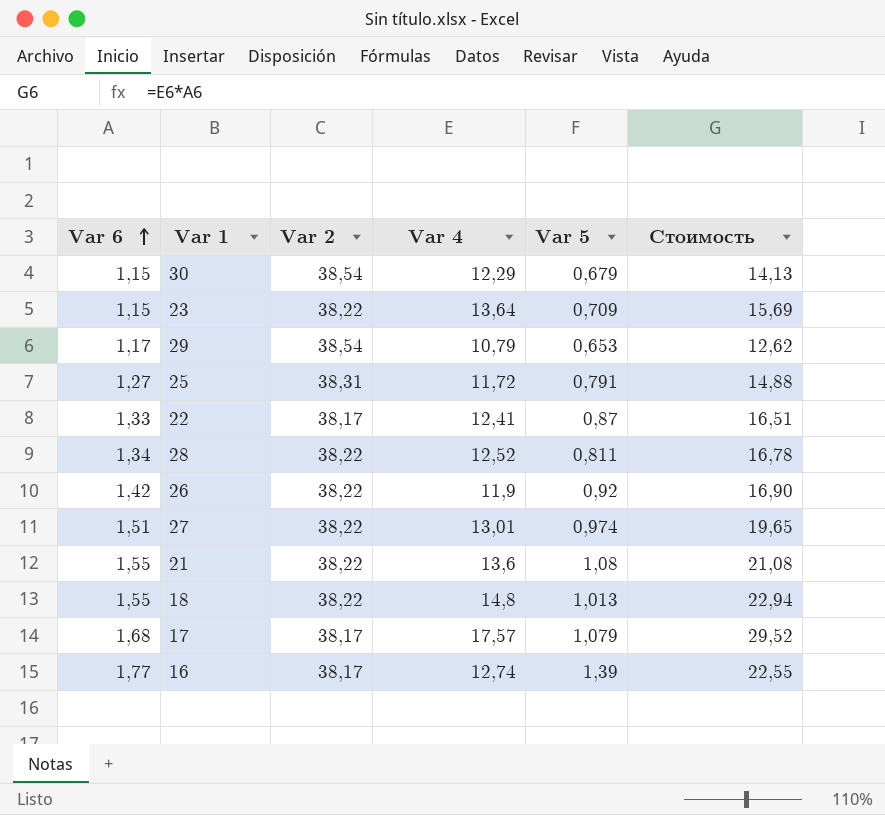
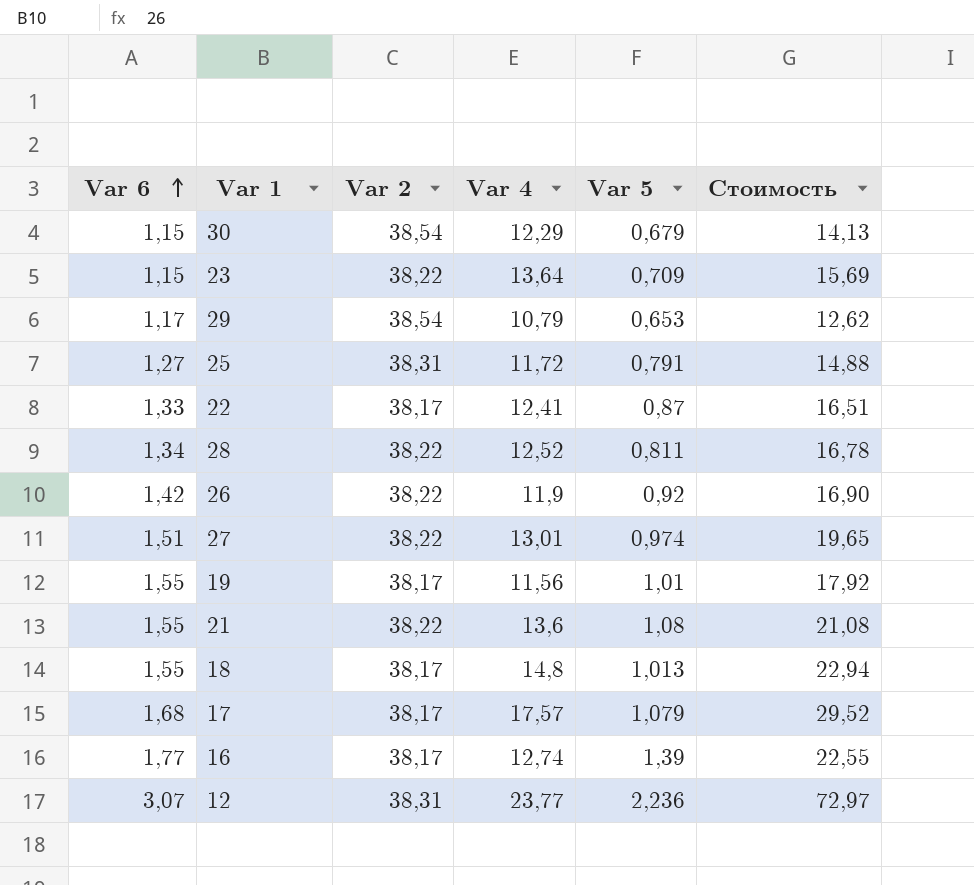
row 19: none -> 1,55 | 38,17 | 11,56 | 1,01 | 17,92
18 | Var 2: 38,22 -> 38,17
row 12: none -> 3,07 | 38,31 | 23,77 | 2,236 | 72,97

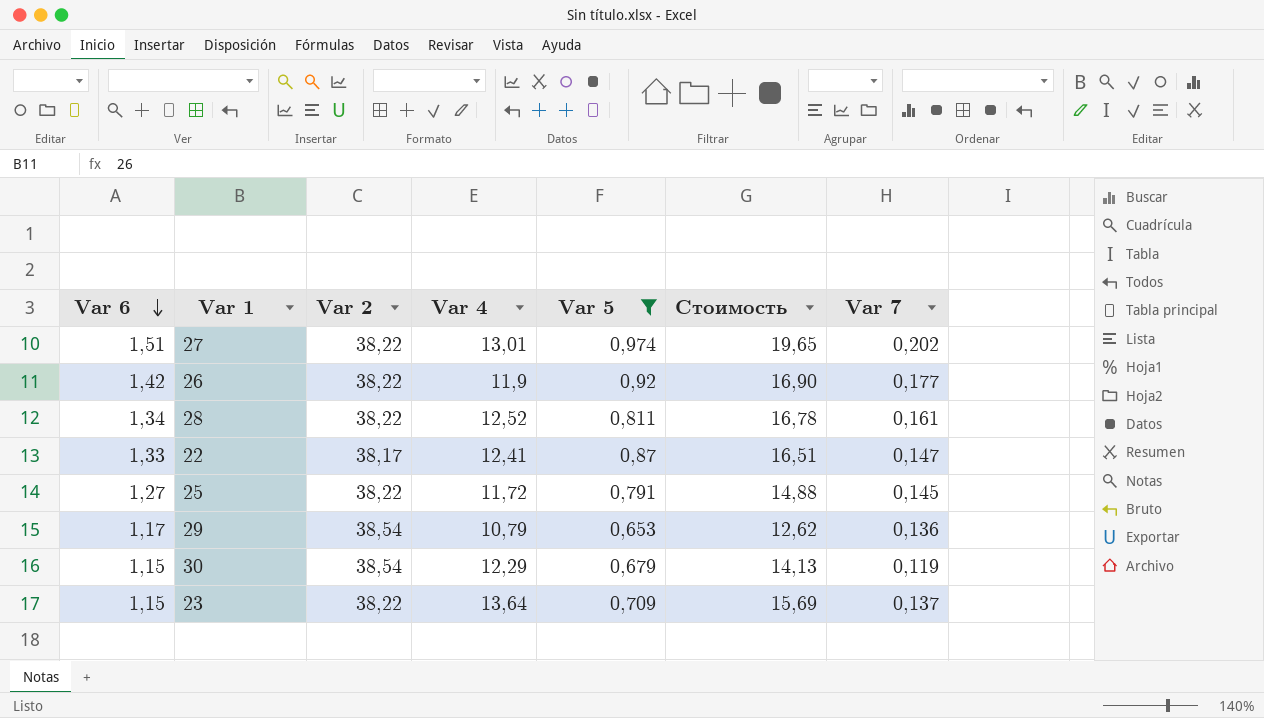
filter: none -> Var 5 <= 0,974
row order: Var 6 ascending -> Var 6 descending
column Var 7 | position: none -> 7
25 | Var 2: 38,31 -> 38,22

